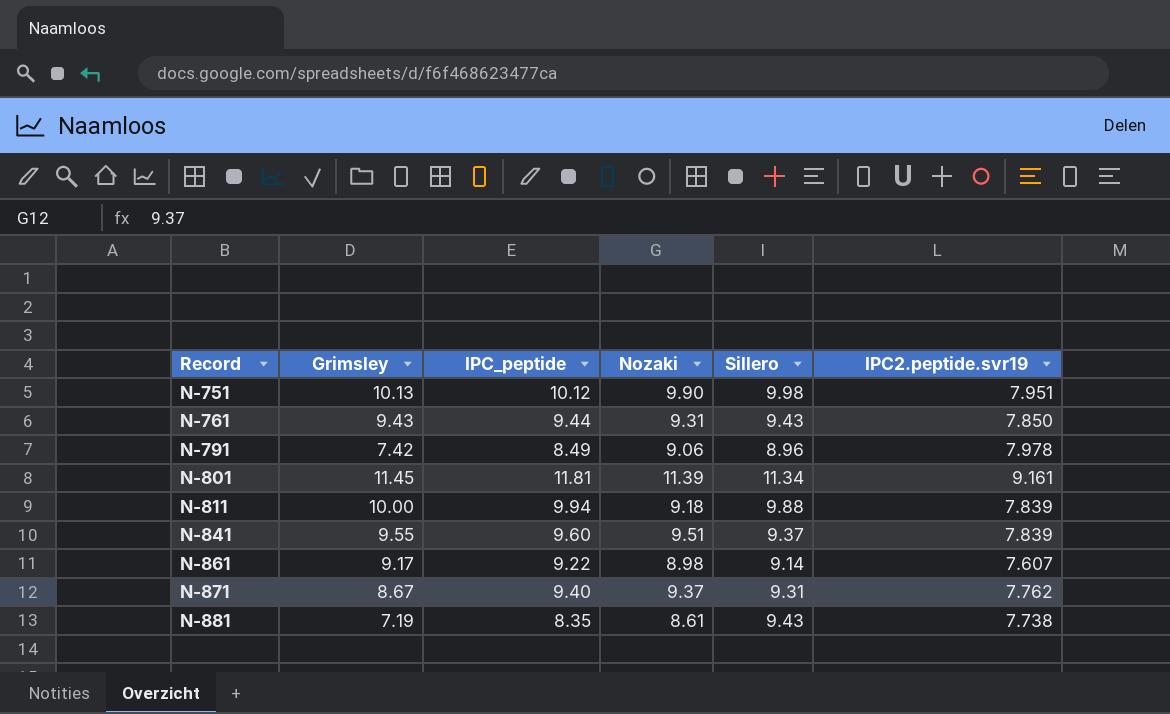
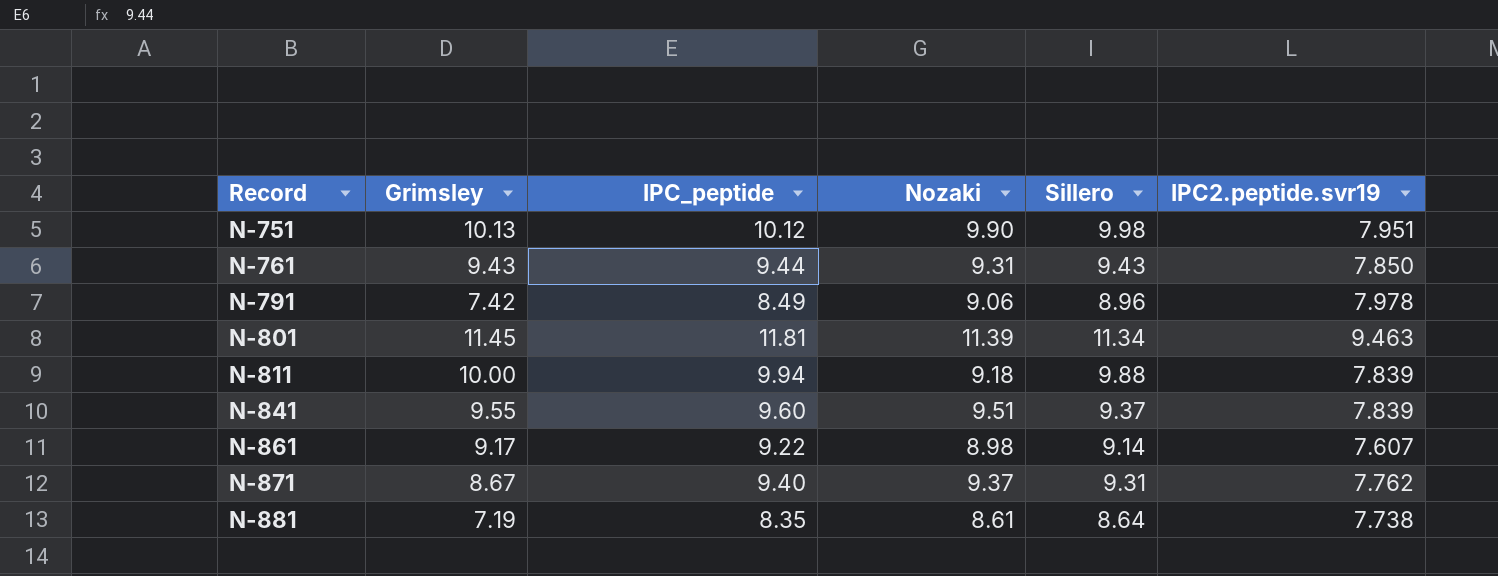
N-801 | IPC2.peptide.svr19: 9.161 -> 9.463
N-881 | Sillero: 9.43 -> 8.64

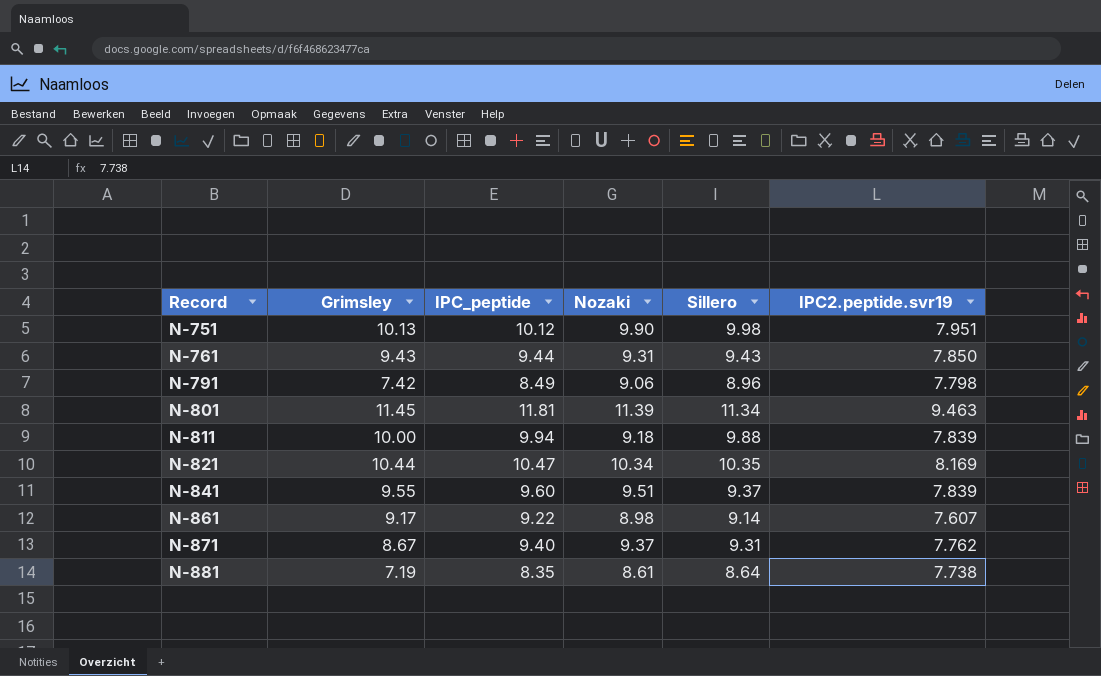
N-791 | IPC2.peptide.svr19: 7.978 -> 7.798
row N-821: none -> 10.44 | 10.47 | 10.34 | 10.35 | 8.169

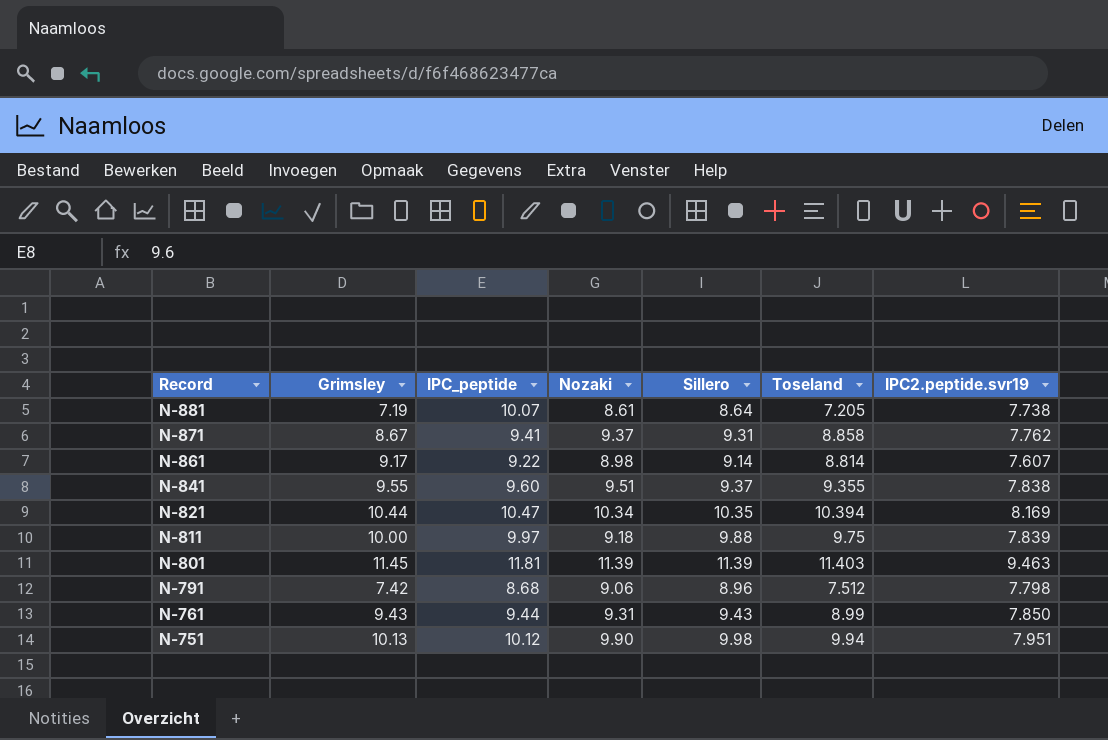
row order: Record ascending -> Record descending
column Toseland | position: none -> 6
N-881 | IPC_peptide: 8.35 -> 10.07
N-871 | IPC_peptide: 9.40 -> 9.41
N-841 | IPC2.peptide.svr19: 7.839 -> 7.838
N-811 | IPC_peptide: 9.94 -> 9.97
N-801 | Sillero: 11.34 -> 11.39
N-791 | IPC_peptide: 8.49 -> 8.68

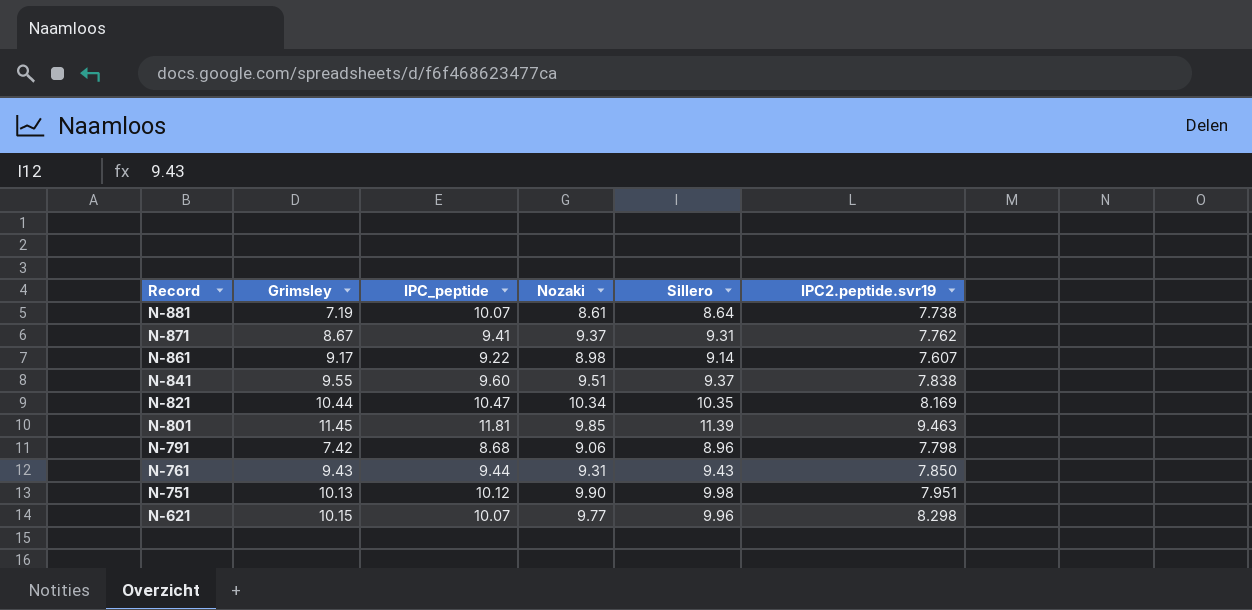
column Toseland | position: 6 -> none
row N-811: 10.00 | 9.97 | 9.18 | 9.88 | 9.75 | 7.839 -> none
N-801 | Nozaki: 11.39 -> 9.85
row N-621: none -> 10.15 | 10.07 | 9.77 | 9.96 | 8.298

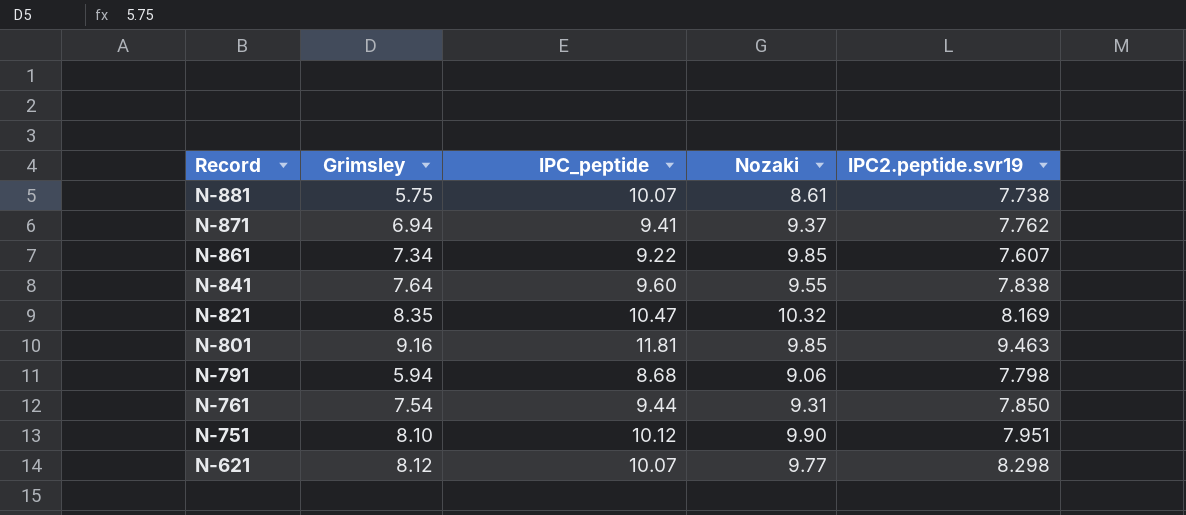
column Sillero | position: 5 -> none
N-881 | Grimsley: 7.19 -> 5.75
N-871 | Grimsley: 8.67 -> 6.94
N-861 | Grimsley: 9.17 -> 7.34
N-861 | Nozaki: 8.98 -> 9.85
N-841 | Grimsley: 9.55 -> 7.64
N-841 | Nozaki: 9.51 -> 9.55
N-821 | Grimsley: 10.44 -> 8.35
N-821 | Nozaki: 10.34 -> 10.32
N-801 | Grimsley: 11.45 -> 9.16
N-791 | Grimsley: 7.42 -> 5.94
N-761 | Grimsley: 9.43 -> 7.54
N-751 | Grimsley: 10.13 -> 8.10
N-621 | Grimsley: 10.15 -> 8.12

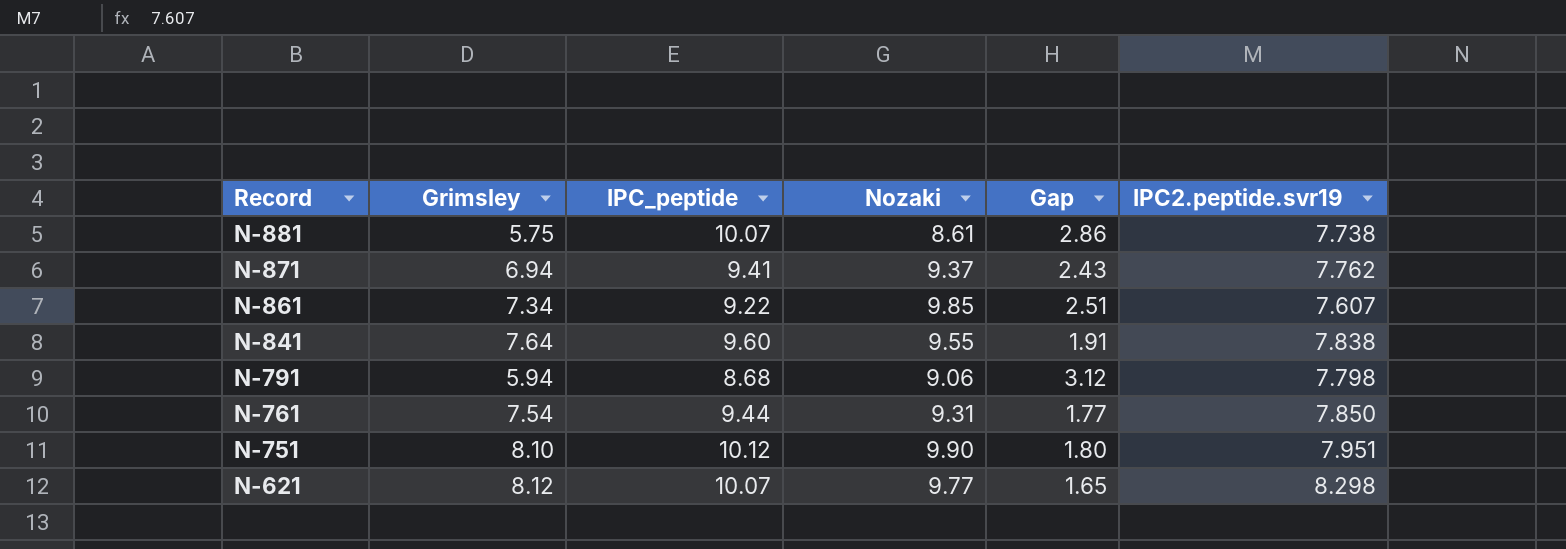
column Gap | formula: none -> [Nozaki] - [Grimsley]
row N-821: 8.35 | 10.47 | 10.32 | 8.169 -> none
row N-801: 9.16 | 11.81 | 9.85 | 9.463 -> none

